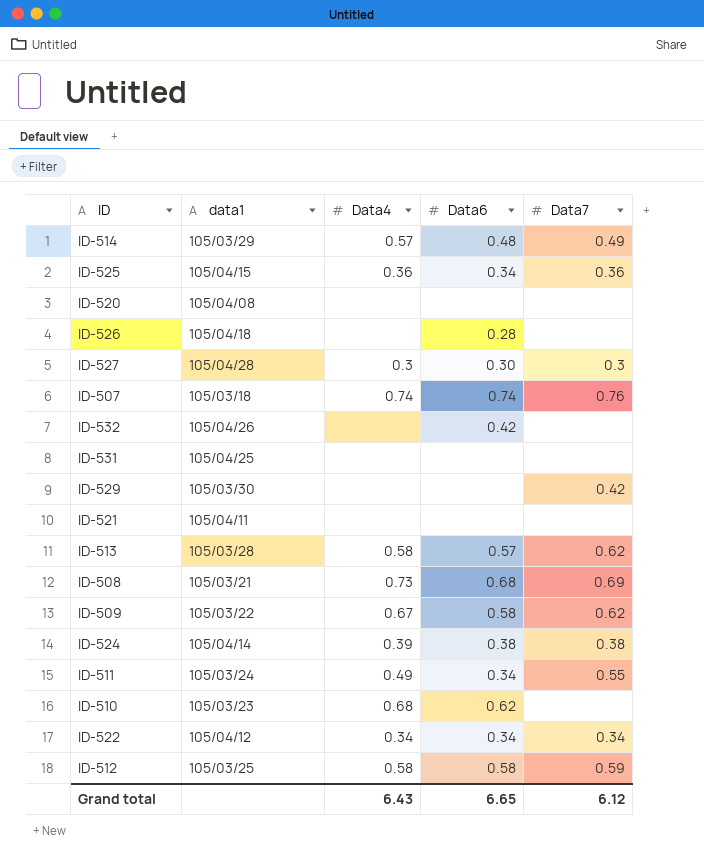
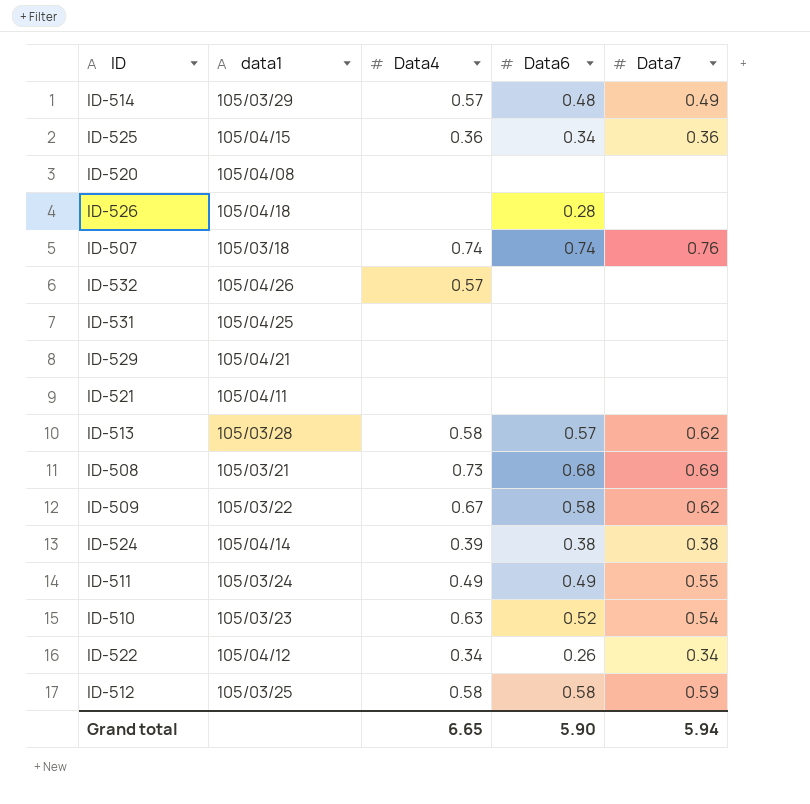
row ID-527: 105/04/28 | 0.3 | 0.30 | 0.3 -> none
ID-532 | Data4: none -> 0.57
ID-532 | Data6: 0.42 -> none
ID-529 | data1: 105/03/30 -> 105/04/21
ID-529 | Data7: 0.42 -> none
ID-511 | Data6: 0.34 -> 0.49
ID-510 | Data4: 0.68 -> 0.63
ID-510 | Data6: 0.62 -> 0.52
ID-510 | Data7: none -> 0.54
ID-522 | Data6: 0.34 -> 0.26
Grand total | Data4: 6.43 -> 6.65
Grand total | Data6: 6.65 -> 5.90
Grand total | Data7: 6.12 -> 5.94

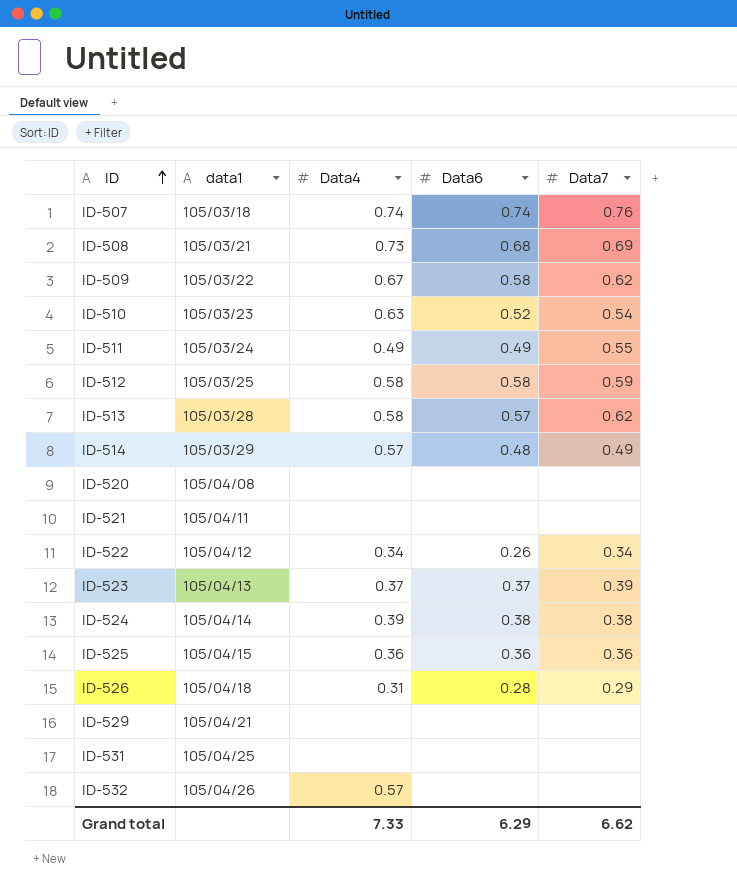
row order: none -> ID ascending
row ID-523: none -> 105/04/13 | 0.37 | 0.37 | 0.39
ID-525 | Data6: 0.34 -> 0.36
ID-526 | Data4: none -> 0.31
ID-526 | Data7: none -> 0.29
Grand total | Data4: 6.65 -> 7.33
Grand total | Data6: 5.90 -> 6.29
Grand total | Data7: 5.94 -> 6.62

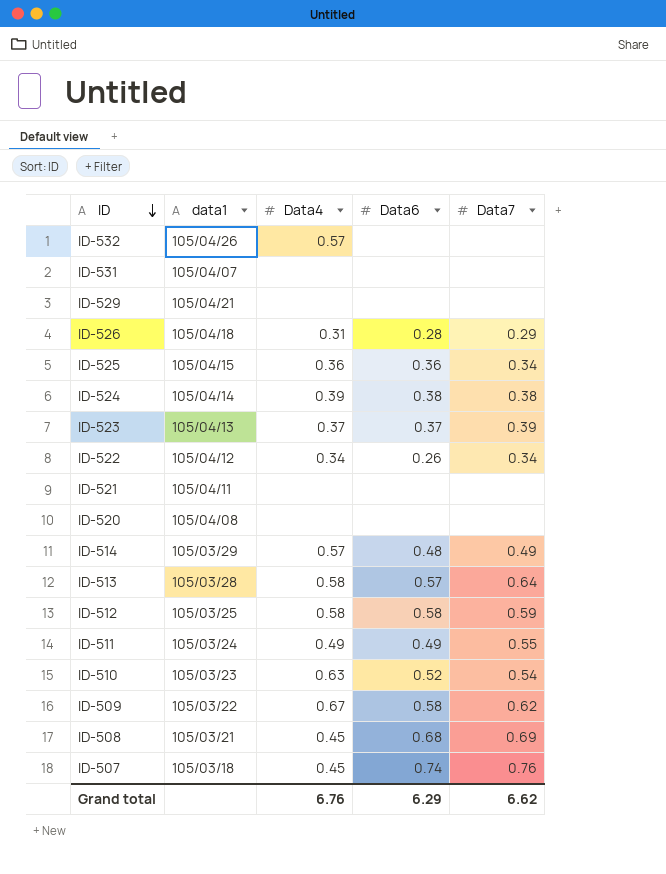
row order: ID ascending -> ID descending
ID-531 | data1: 105/04/25 -> 105/04/07
ID-525 | Data7: 0.36 -> 0.34
ID-513 | Data7: 0.62 -> 0.64
ID-508 | Data4: 0.73 -> 0.45
ID-507 | Data4: 0.74 -> 0.45
Grand total | Data4: 7.33 -> 6.76

